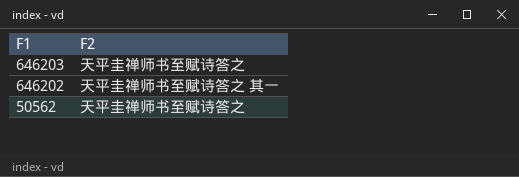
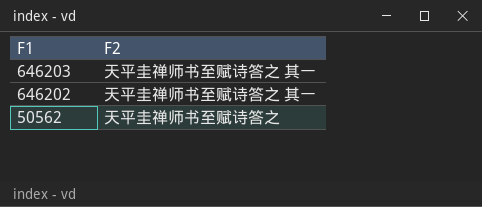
646203 | F2: 天平圭禅师书至赋诗答之 -> 天平圭禅师书至赋诗答之 其一

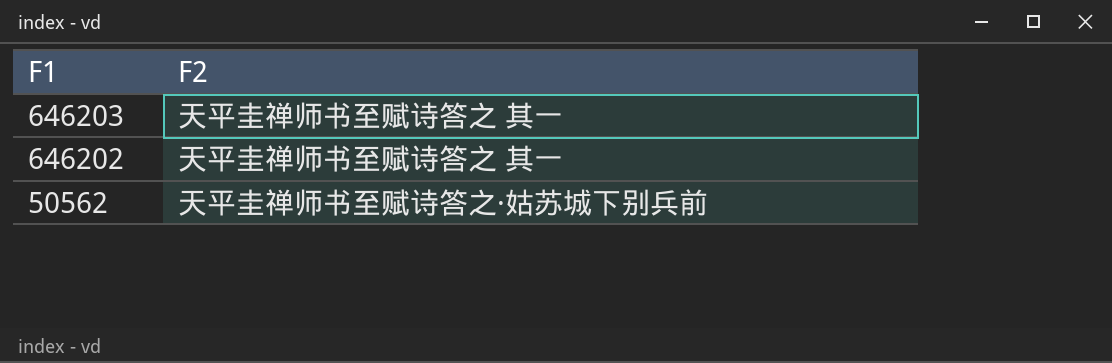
50562 | F2: 天平圭禅师书至赋诗答之 -> 天平圭禅师书至赋诗答之·姑苏城下别兵前

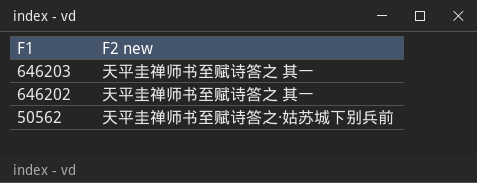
column name: F2 -> F2 new

